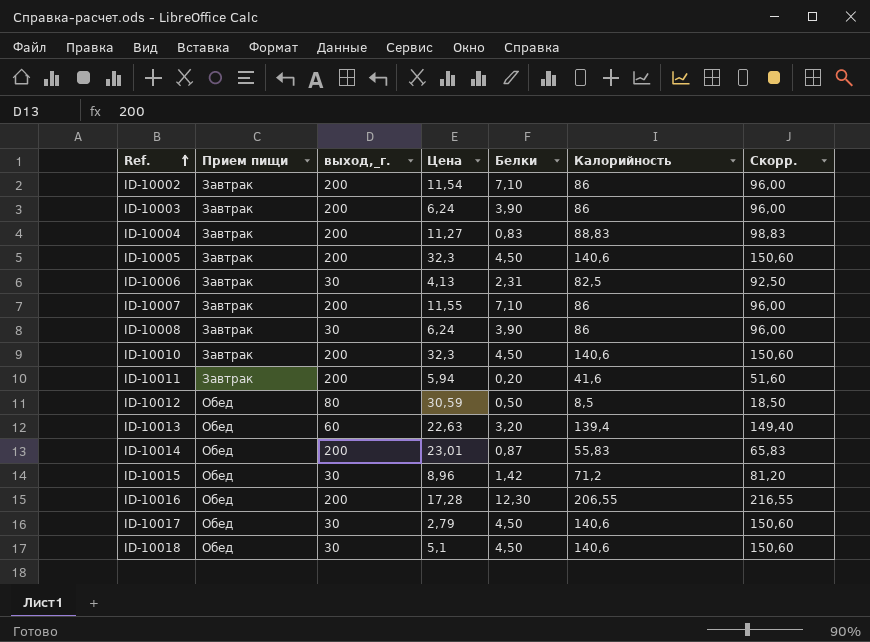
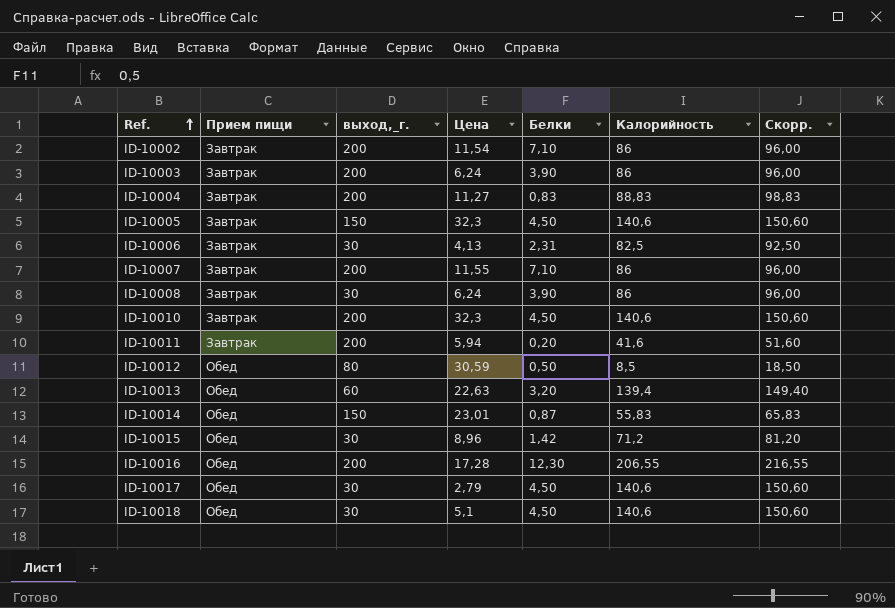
ID-10005 | выход,_г.: 200 -> 150
ID-10014 | выход,_г.: 200 -> 150

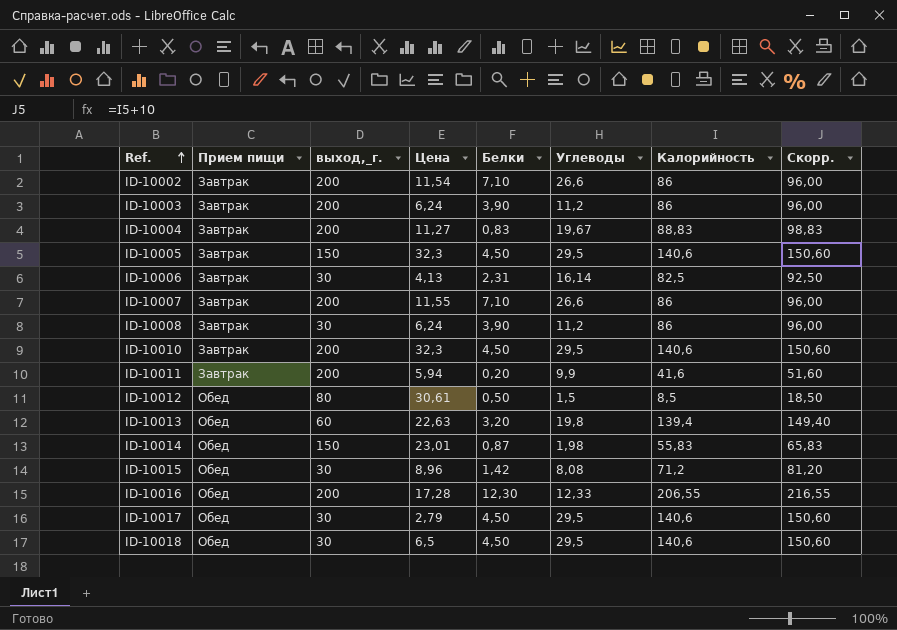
column Углеводы | position: none -> 6
ID-10012 | Цена: 30,59 -> 30,61
ID-10018 | Цена: 5,1 -> 6,5

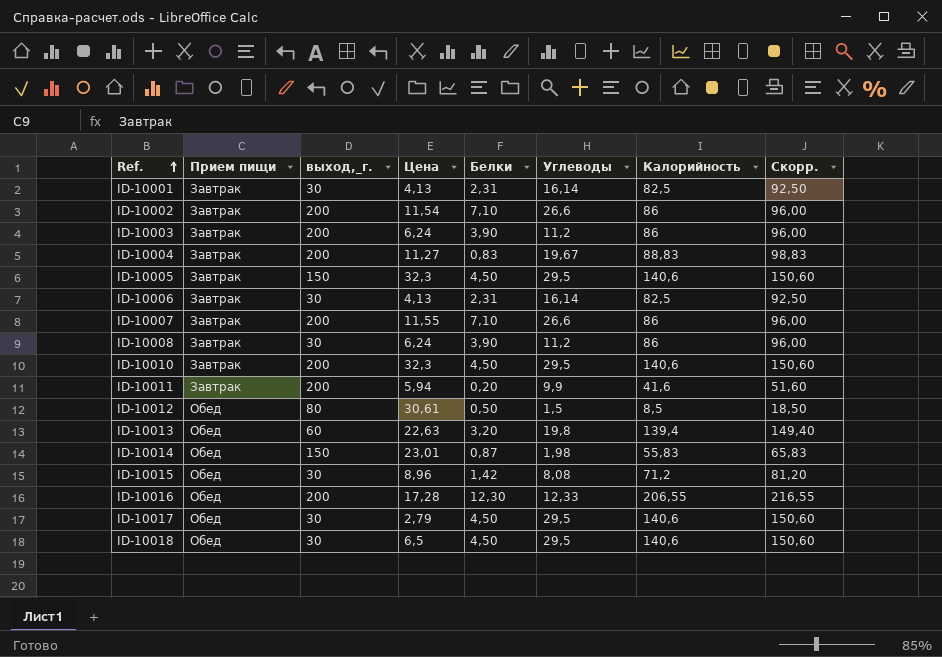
row ID-10001: none -> Завтрак | 30 | 4,13 | 2,31 | 16,14 | 82,5 | 92,50

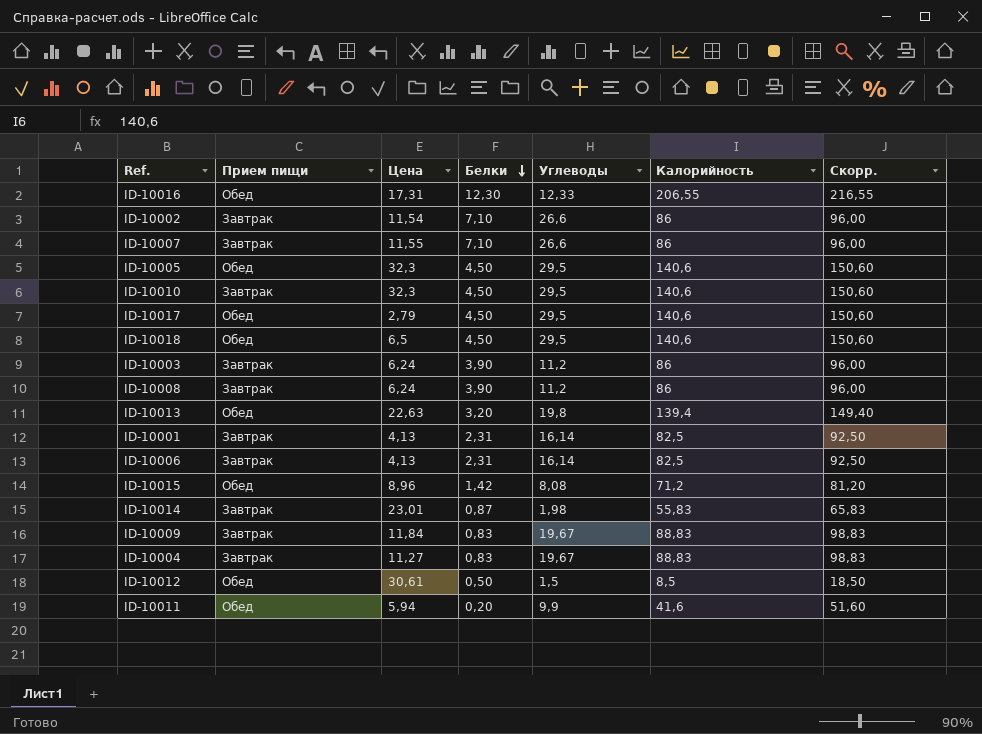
row order: Ref. ascending -> Белки descending
column выход,_г. | position: 3 -> none
ID-10016 | Цена: 17,28 -> 17,31
ID-10005 | Прием пищи: Завтрак -> Обед
ID-10014 | Прием пищи: Обед -> Завтрак
row ID-10009: none -> Завтрак | 11,84 | 0,83 | 19,67 | 88,83 | 98,83
ID-10011 | Прием пищи: Завтрак -> Обед

